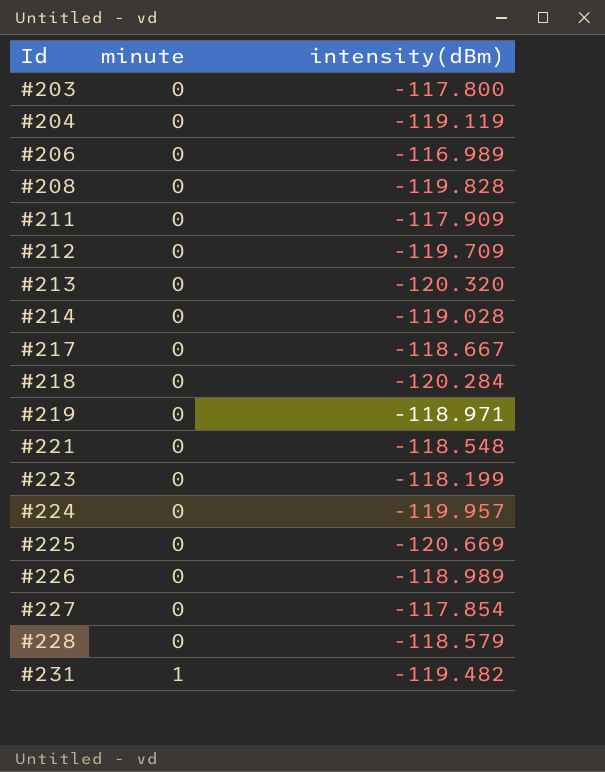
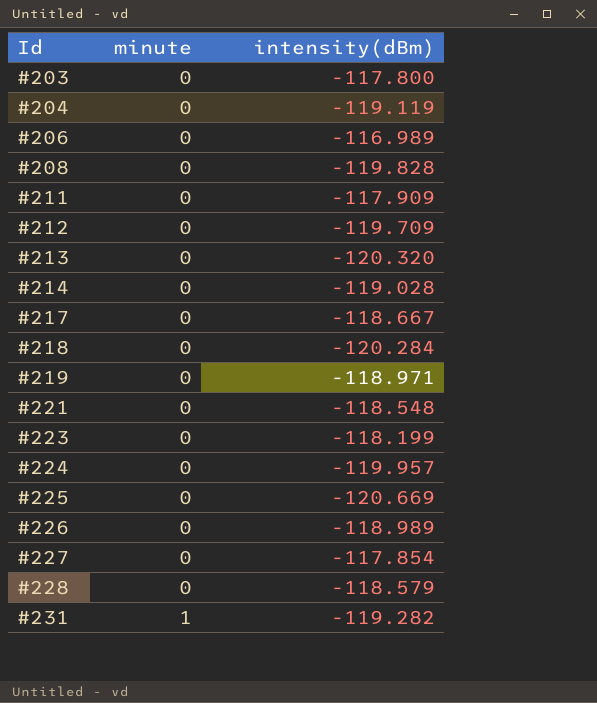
#231 | intensity(dBm): -119.482 -> -119.282

